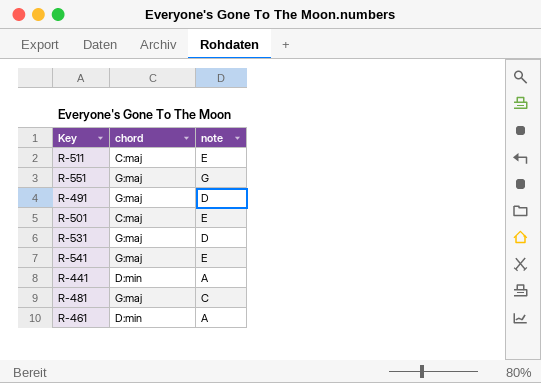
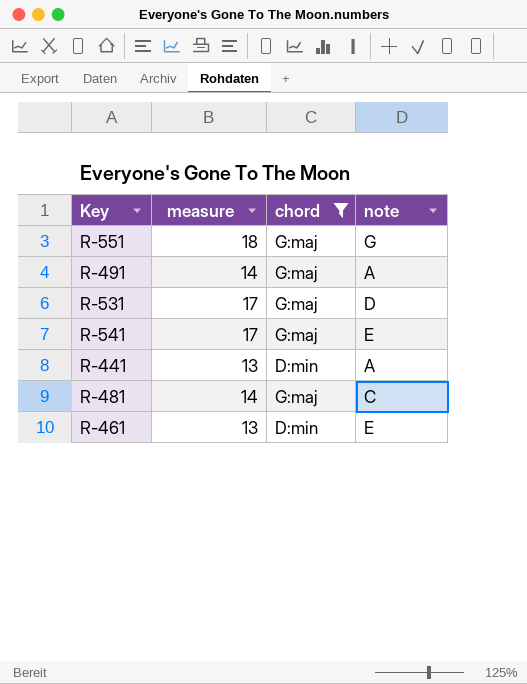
filter: none -> chord != C:maj
column measure | position: none -> 2
R-491 | note: D -> A
R-461 | note: A -> E

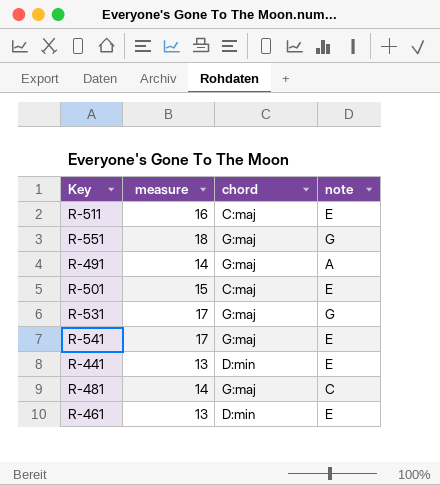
filter: chord != C:maj -> none
R-531 | note: D -> G
R-441 | note: A -> E

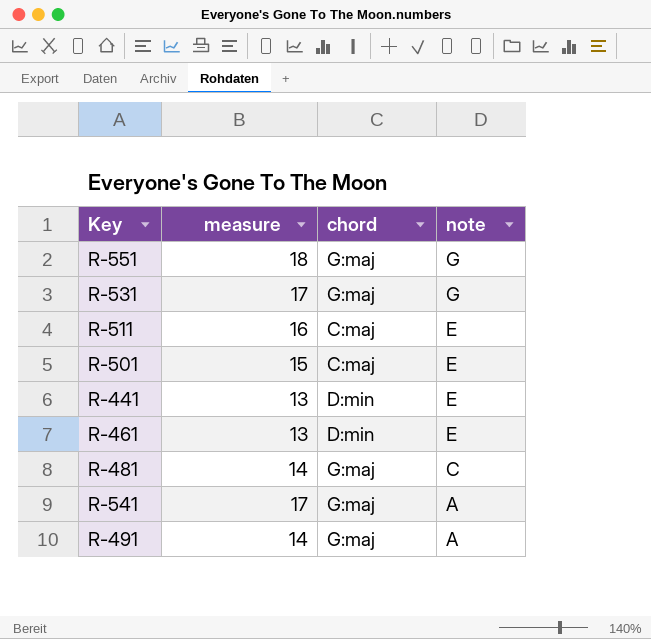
row order: none -> note descending
R-541 | note: E -> A

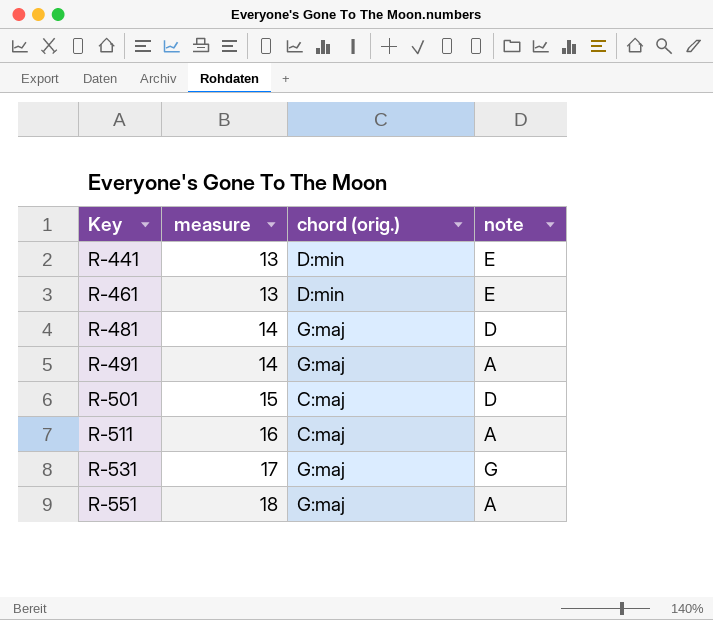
row order: note descending -> Key ascending
column name: chord -> chord (orig.)
row R-541: 17 | G:maj | A -> none
R-481 | note: C -> D
R-501 | note: E -> D
R-511 | note: E -> A
R-551 | note: G -> A

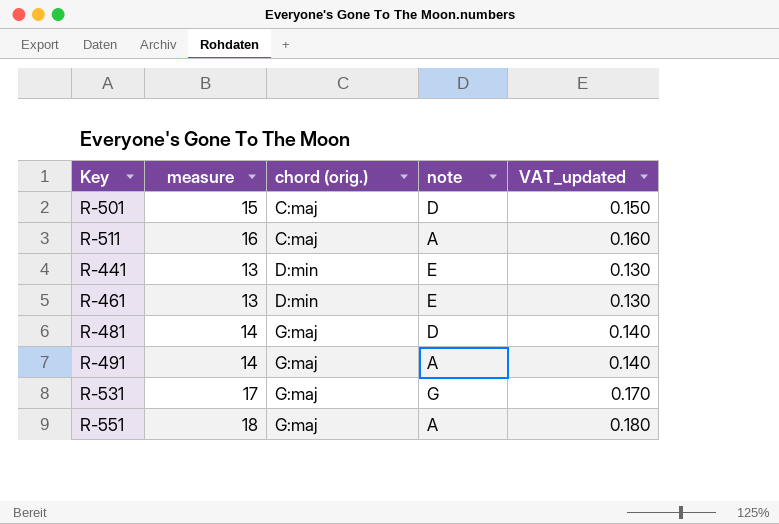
row order: Key ascending -> chord (orig.) ascending
column VAT_updated | formula: none -> [measure] * 0.01

